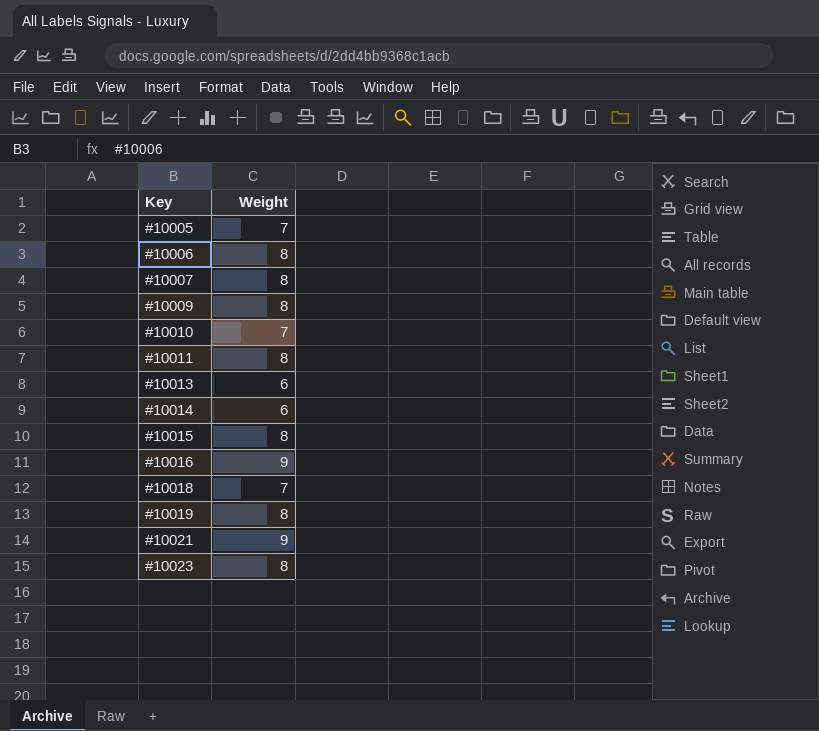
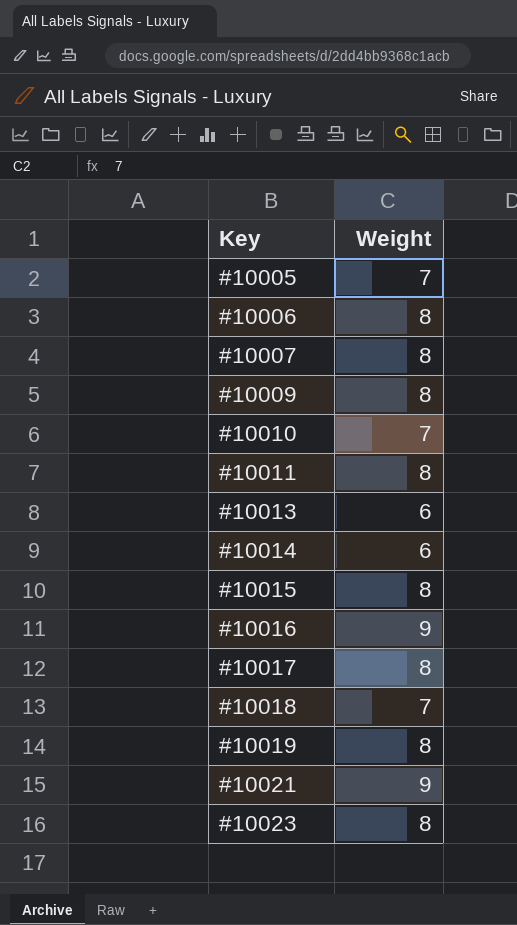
row #10017: none -> 8

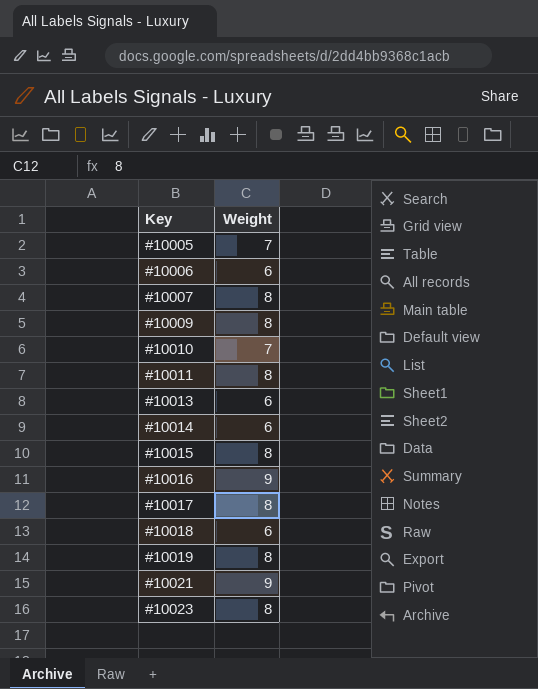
#10006 | Weight: 8 -> 6
#10018 | Weight: 7 -> 6

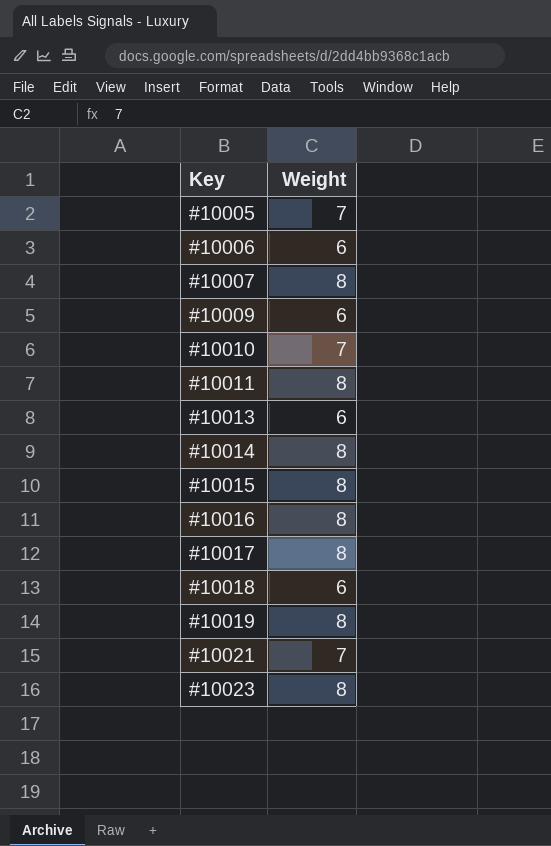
#10009 | Weight: 8 -> 6
#10014 | Weight: 6 -> 8
#10016 | Weight: 9 -> 8
#10021 | Weight: 9 -> 7

